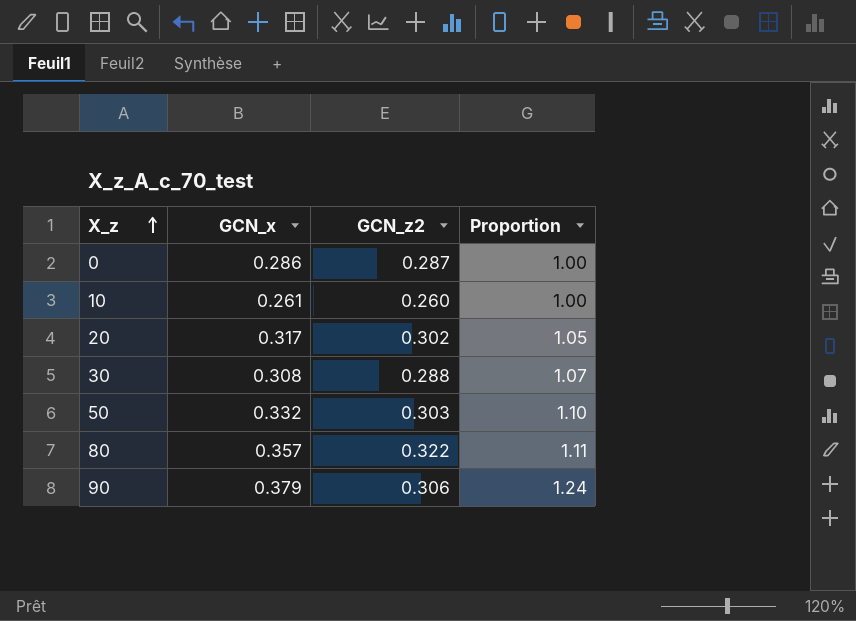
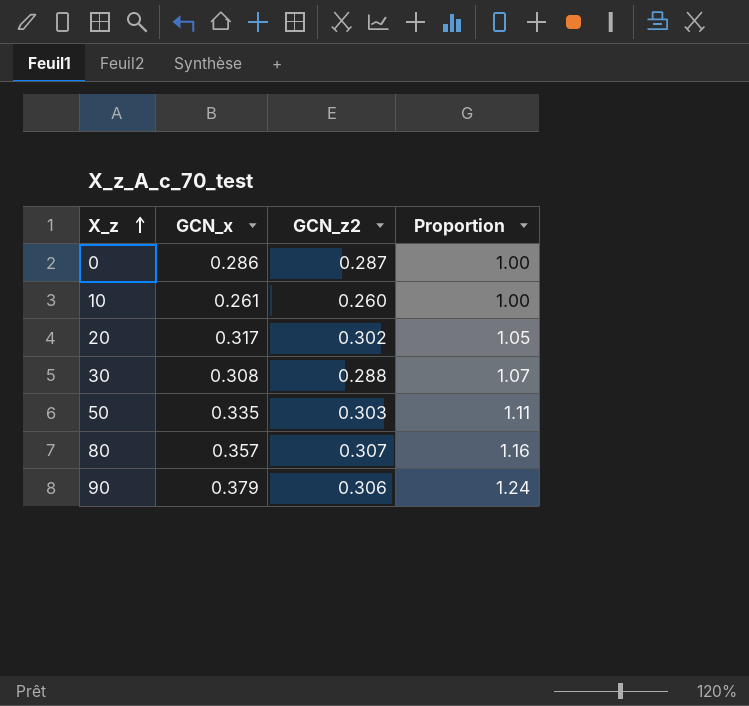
50 | GCN_x: 0.332 -> 0.335
50 | Proportion: 1.10 -> 1.11
80 | GCN_z2: 0.322 -> 0.307
80 | Proportion: 1.11 -> 1.16

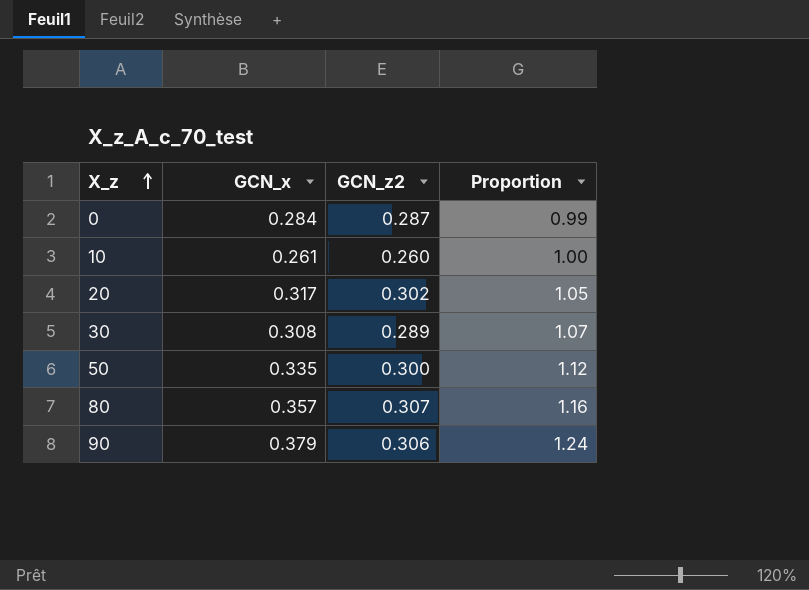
0 | GCN_x: 0.286 -> 0.284
0 | Proportion: 1.00 -> 0.99
30 | GCN_z2: 0.288 -> 0.289
50 | GCN_z2: 0.303 -> 0.300
50 | Proportion: 1.11 -> 1.12

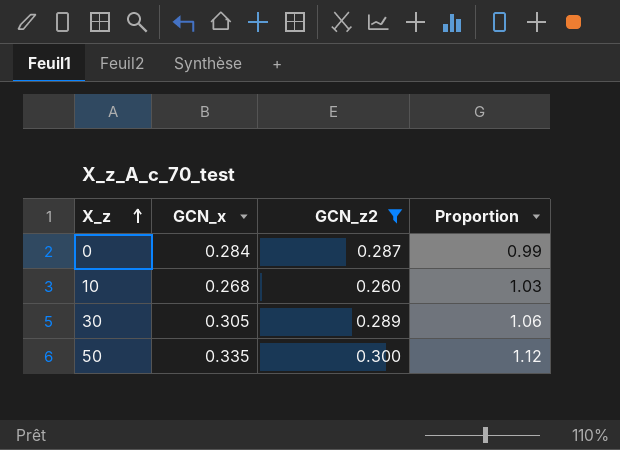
filter: none -> GCN_z2 <= 0.300
10 | GCN_x: 0.261 -> 0.268
10 | Proportion: 1.00 -> 1.03
30 | GCN_x: 0.308 -> 0.305
30 | Proportion: 1.07 -> 1.06

